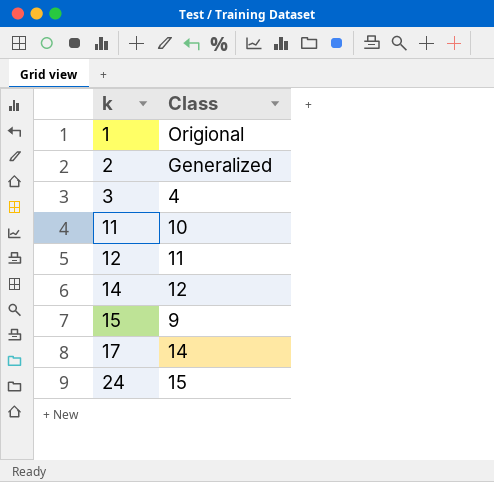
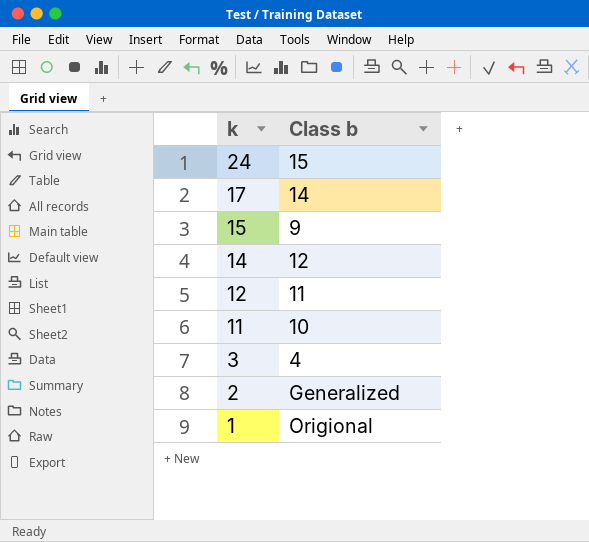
row order: k ascending -> k descending
column name: Class -> Class b

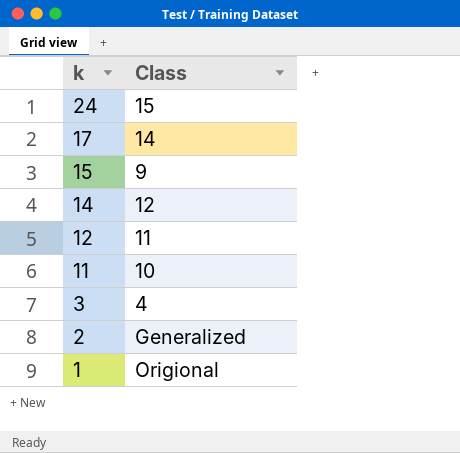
column name: Class b -> Class

